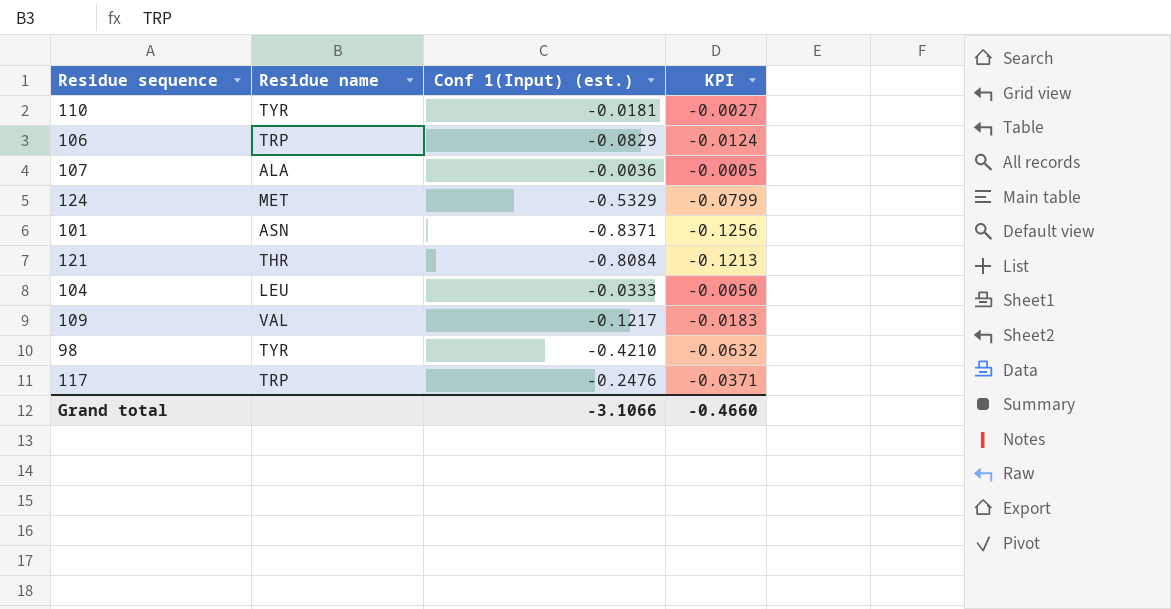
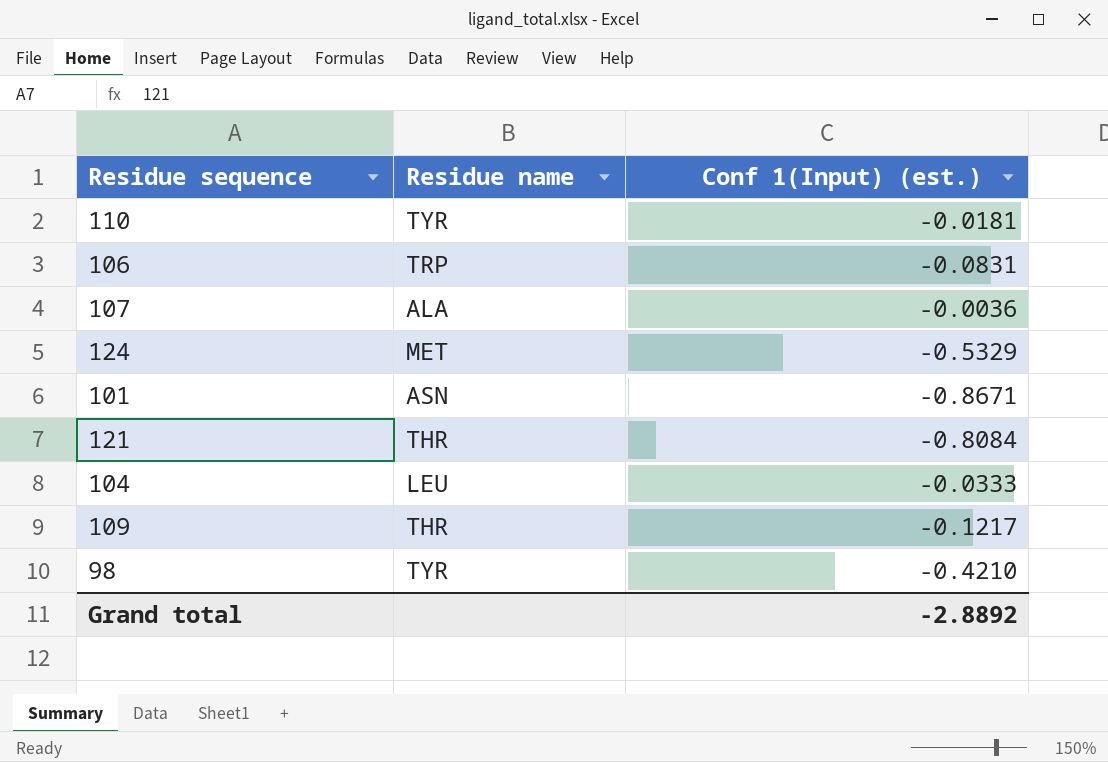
column KPI | formula: [Conf 1(Input) (est.)] * 0.15 -> none
row 117: TRP | -0.2476 | -0.0371 -> none
106 | Conf 1(Input) (est.): -0.0829 -> -0.0831
101 | Conf 1(Input) (est.): -0.8371 -> -0.8671
109 | Residue name: VAL -> THR
Grand total | Conf 1(Input) (est.): -3.1066 -> -2.8892

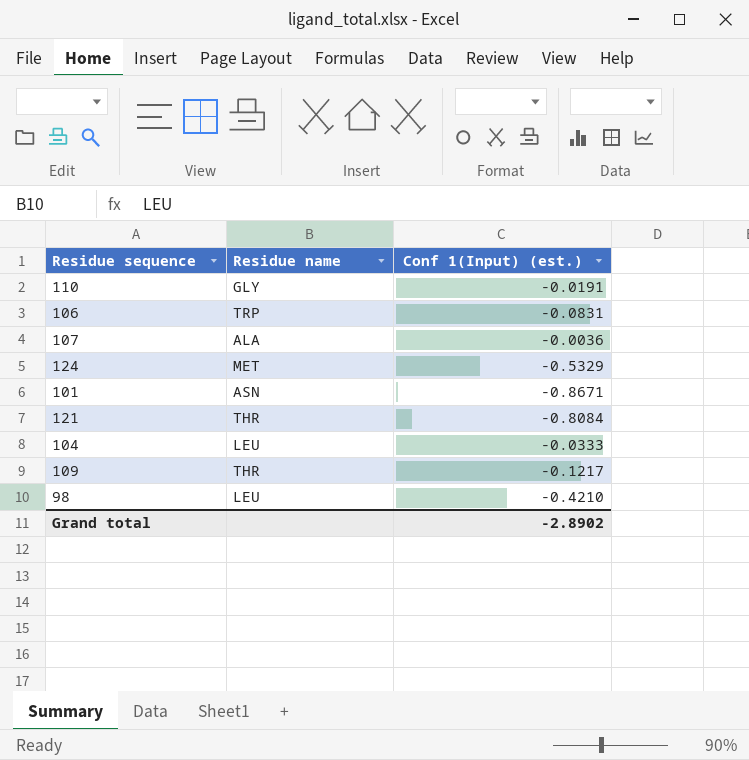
110 | Residue name: TYR -> GLY
110 | Conf 1(Input) (est.): -0.0181 -> -0.0191
98 | Residue name: TYR -> LEU
Grand total | Conf 1(Input) (est.): -2.8892 -> -2.8902

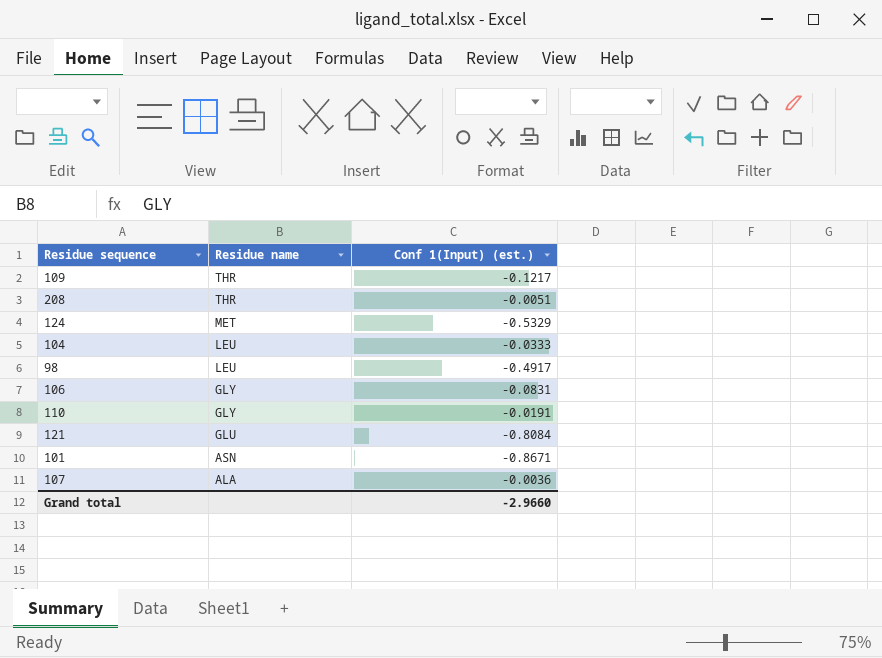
row order: none -> Residue name descending
row 208: none -> THR | -0.0051
98 | Conf 1(Input) (est.): -0.4210 -> -0.4917
106 | Residue name: TRP -> GLY
121 | Residue name: THR -> GLU
Grand total | Conf 1(Input) (est.): -2.8902 -> -2.9660

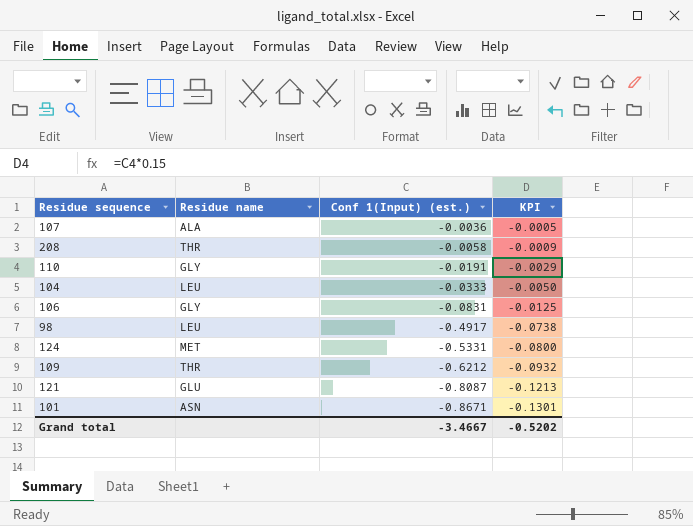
row order: Residue name descending -> Conf 1(Input) (est.) descending
column KPI | formula: none -> [Conf 1(Input) (est.)] * 0.15
208 | Conf 1(Input) (est.): -0.0051 -> -0.0058
124 | Conf 1(Input) (est.): -0.5329 -> -0.5331
109 | Conf 1(Input) (est.): -0.1217 -> -0.6212
121 | Conf 1(Input) (est.): -0.8084 -> -0.8087
Grand total | Conf 1(Input) (est.): -2.9660 -> -3.4667

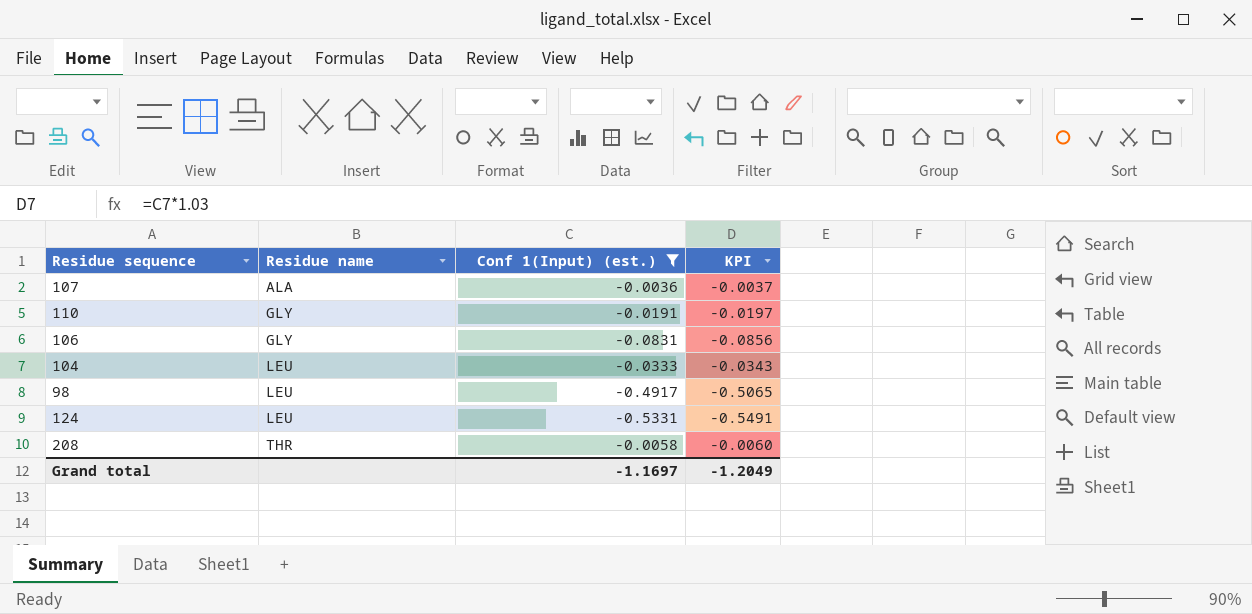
filter: none -> Conf 1(Input) (est.) >= -0.5331
row order: Conf 1(Input) (est.) descending -> Residue name ascending
column KPI | formula: [Conf 1(Input) (est.)] * 0.15 -> [Conf 1(Input) (est.)] * 1.03
124 | Residue name: MET -> LEU
Grand total | Conf 1(Input) (est.): -3.4667 -> -1.1697
Grand total | KPI: -0.5202 -> -1.2049

